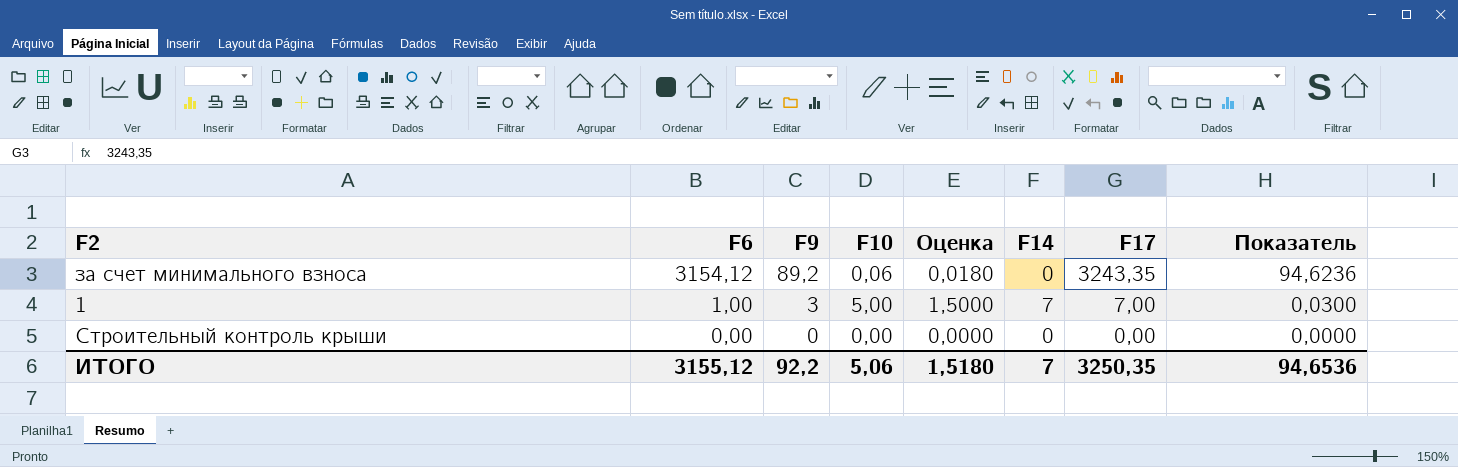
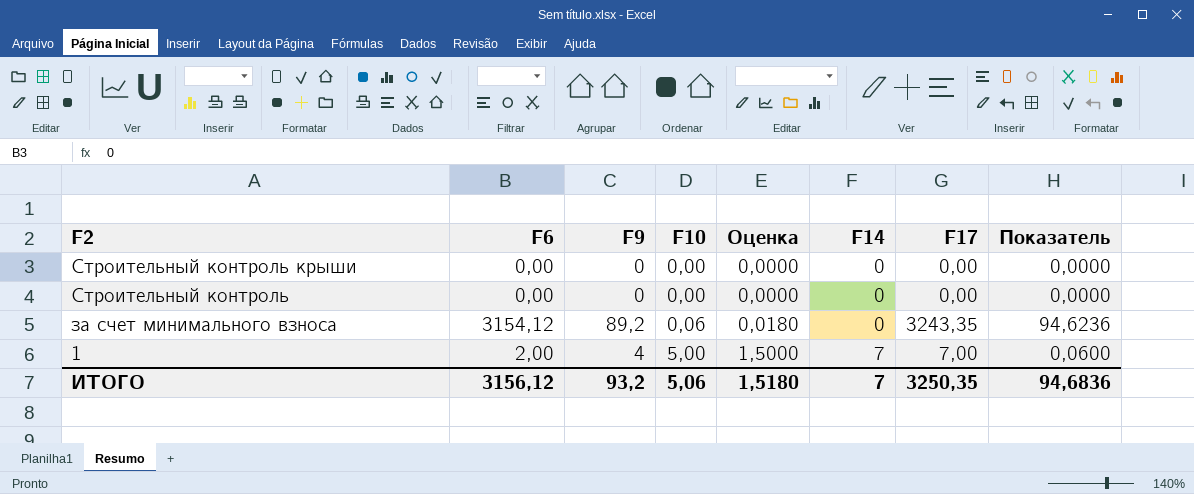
row order: F6 descending -> F2 descending
row Строительный контроль: none -> 0,00 | 0 | 0,00 | 0,0000 | 0 | 0,00 | 0,0000
1 | F6: 1,00 -> 2,00
1 | F9: 3 -> 4
1 | Показатель: 0,0300 -> 0,0600
ИТОГО | F6: 3155,12 -> 3156,12
ИТОГО | F9: 92,2 -> 93,2
ИТОГО | Показатель: 94,6536 -> 94,6836

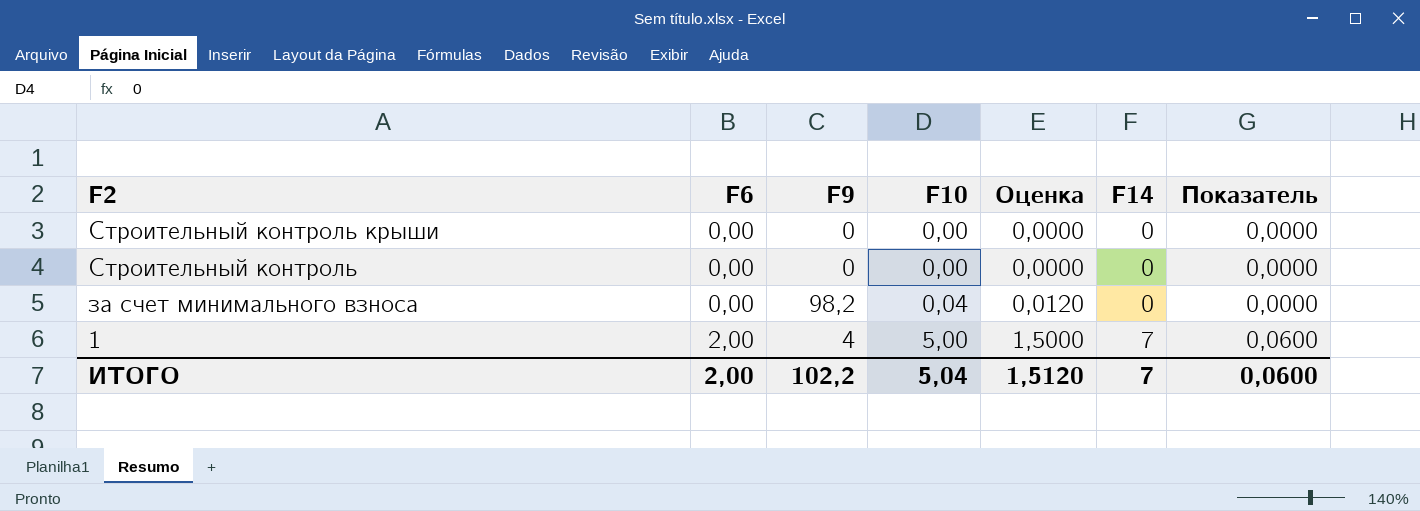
column F17 | position: 7 -> none
за счет минимального взноса | F6: 3154,12 -> 0,00
за счет минимального взноса | F9: 89,2 -> 98,2
за счет минимального взноса | F10: 0,06 -> 0,04
за счет минимального взноса | Оценка: 0,0180 -> 0,0120
за счет минимального взноса | Показатель: 94,6236 -> 0,0000
ИТОГО | F6: 3156,12 -> 2,00
ИТОГО | F9: 93,2 -> 102,2
ИТОГО | F10: 5,06 -> 5,04
ИТОГО | Оценка: 1,5180 -> 1,5120
ИТОГО | Показатель: 94,6836 -> 0,0600

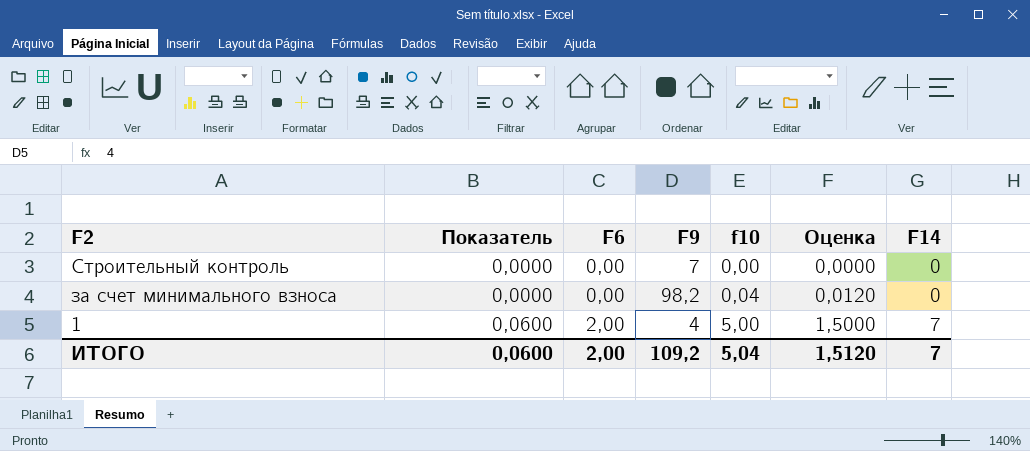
column Показатель | position: 7 -> 2
column name: F10 -> f10
row Строительный контроль крыши: 0,00 | 0 | 0,00 | 0,0000 | 0 | 0,0000 -> none
Строительный контроль | F9: 0 -> 7
ИТОГО | F9: 102,2 -> 109,2

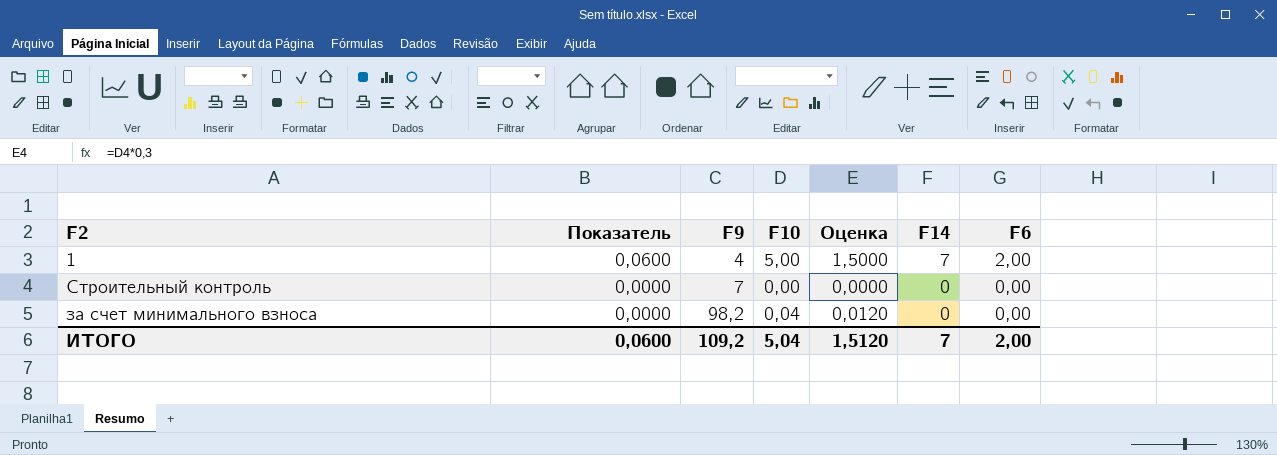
row order: F2 descending -> Показатель descending
column name: f10 -> F10
column F6 | position: 3 -> 7

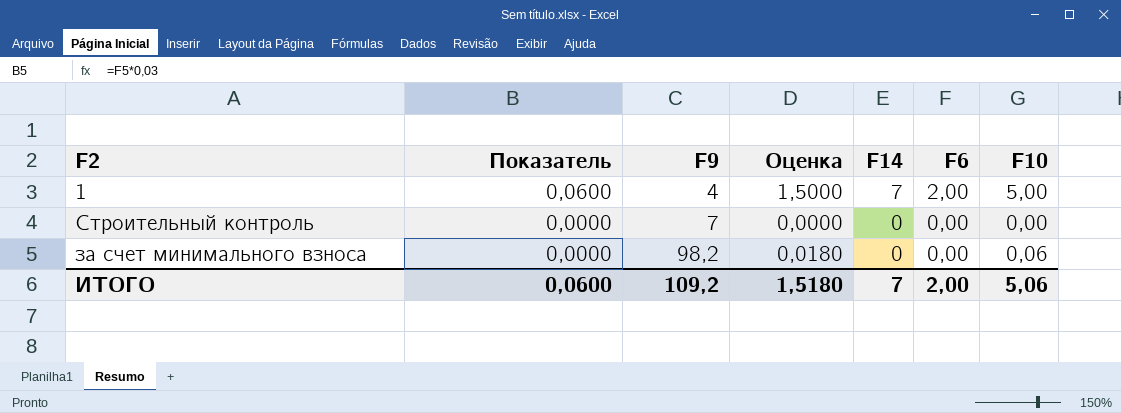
column F10 | position: 4 -> 7
за счет минимального взноса | Оценка: 0,0120 -> 0,0180
за счет минимального взноса | F10: 0,04 -> 0,06
ИТОГО | Оценка: 1,5120 -> 1,5180
ИТОГО | F10: 5,04 -> 5,06

